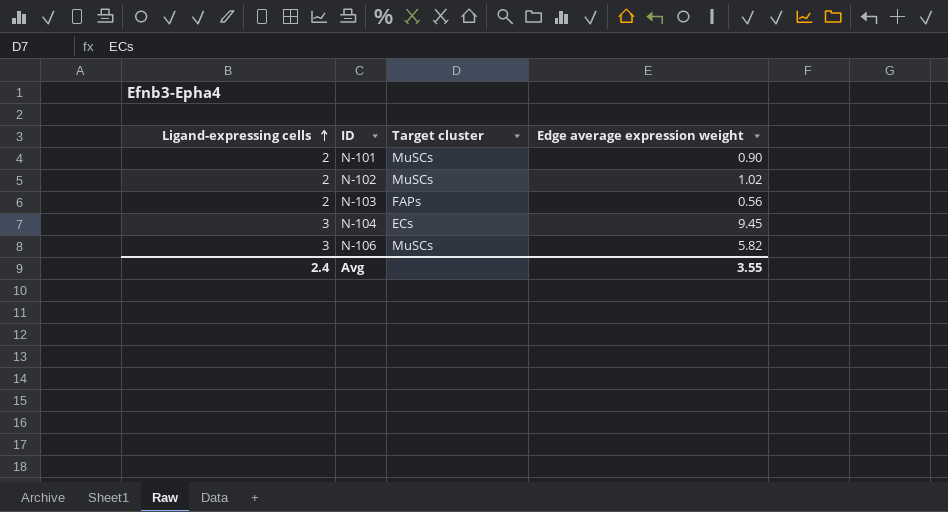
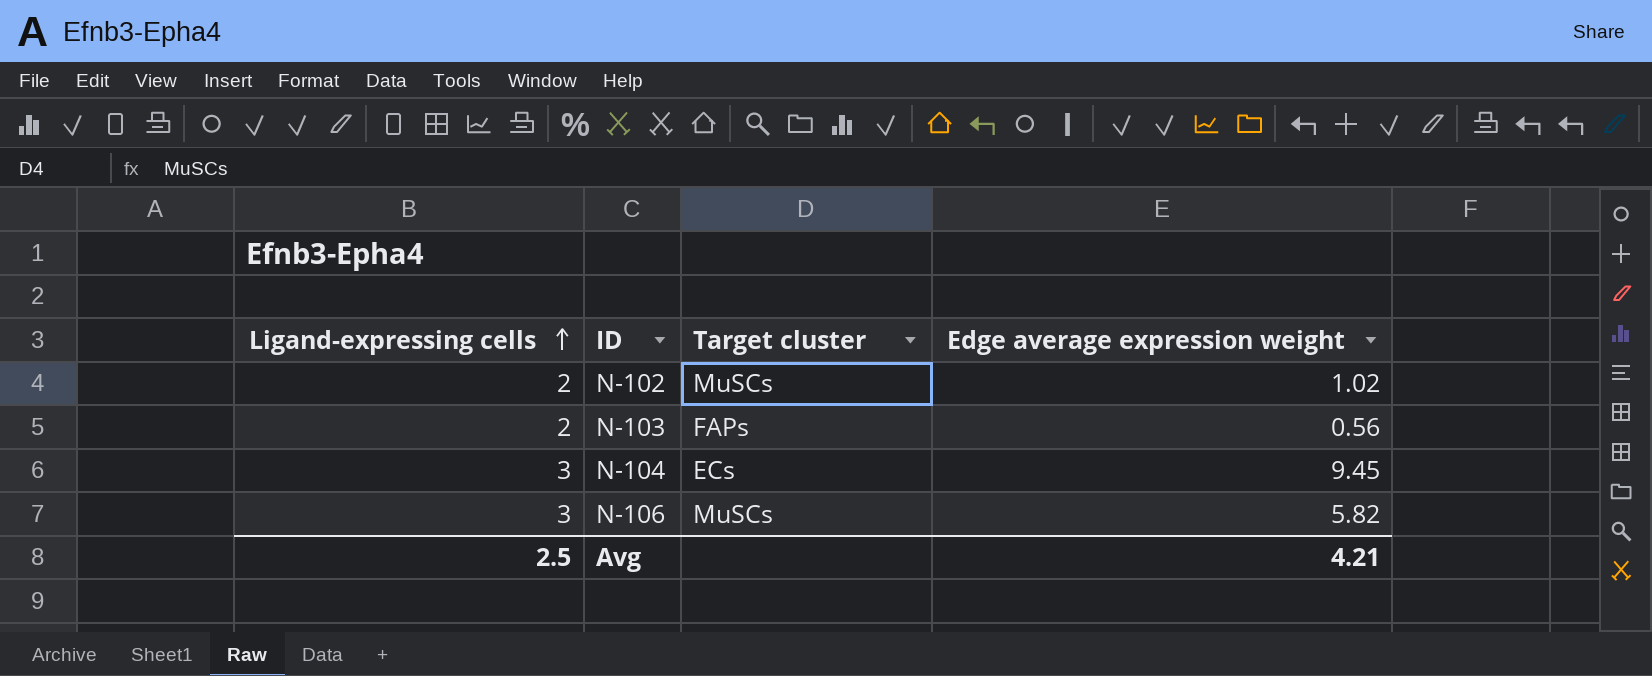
row N-101: 2 | MuSCs | 0.90 -> none
Avg | Ligand-expressing cells: 2.4 -> 2.5
Avg | Edge average expression weight: 3.55 -> 4.21

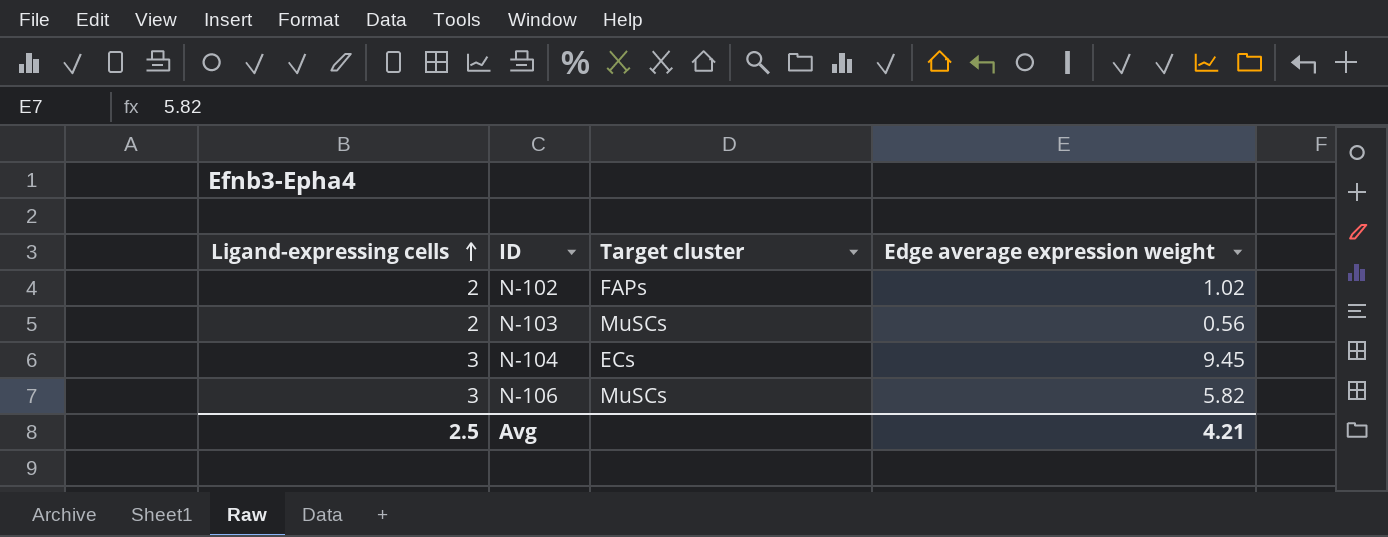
N-102 | Target cluster: MuSCs -> FAPs
N-103 | Target cluster: FAPs -> MuSCs

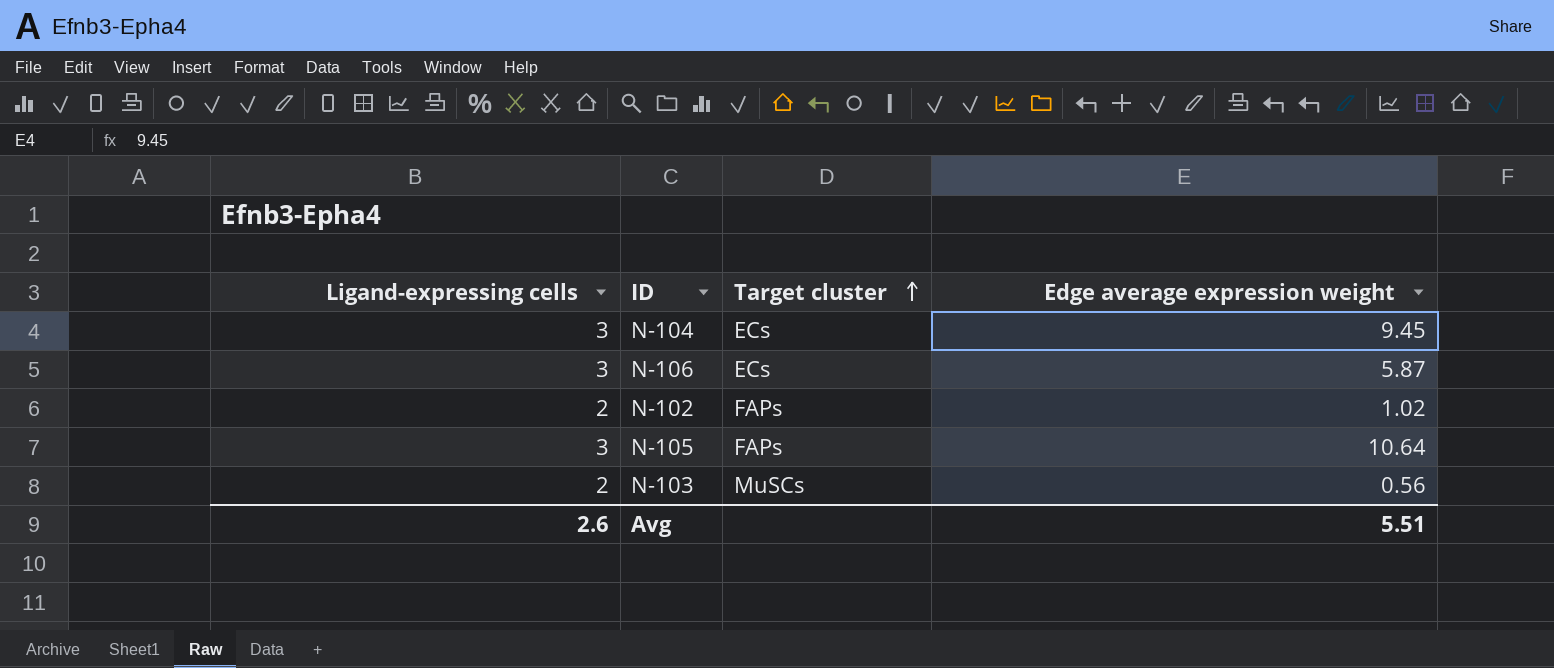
row order: Ligand-expressing cells ascending -> Target cluster ascending
N-106 | Target cluster: MuSCs -> ECs
N-106 | Edge average expression weight: 5.82 -> 5.87
row N-105: none -> 3 | FAPs | 10.64
Avg | Ligand-expressing cells: 2.5 -> 2.6
Avg | Edge average expression weight: 4.21 -> 5.51

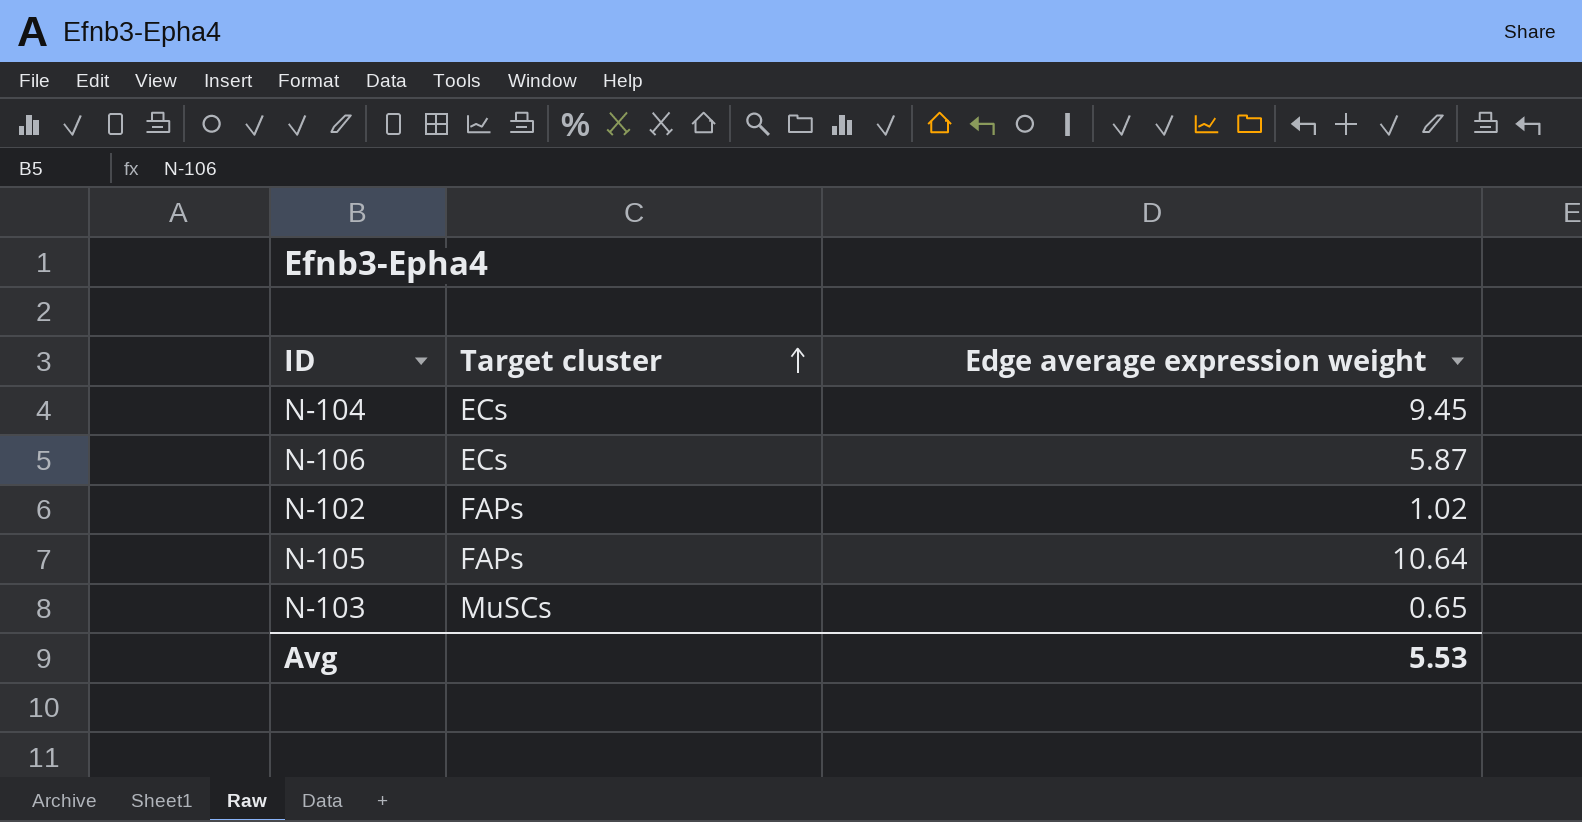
column Ligand-expressing cells | position: 1 -> none
N-103 | Edge average expression weight: 0.56 -> 0.65
Avg | Edge average expression weight: 5.51 -> 5.53

